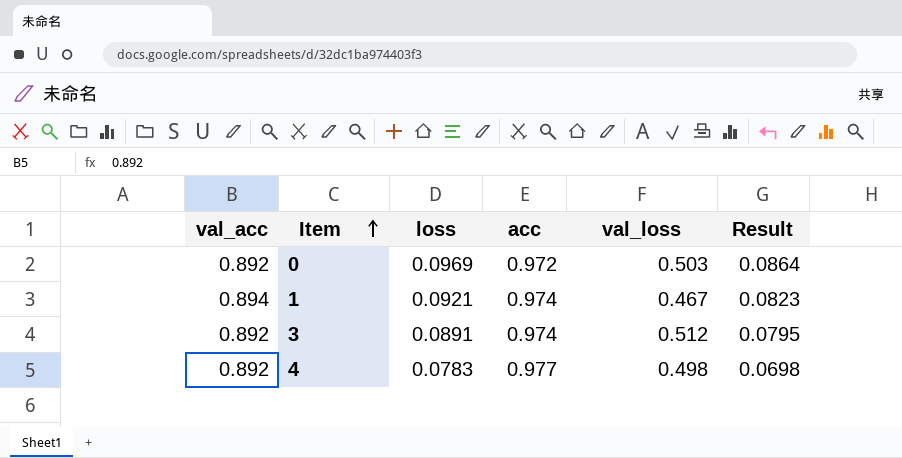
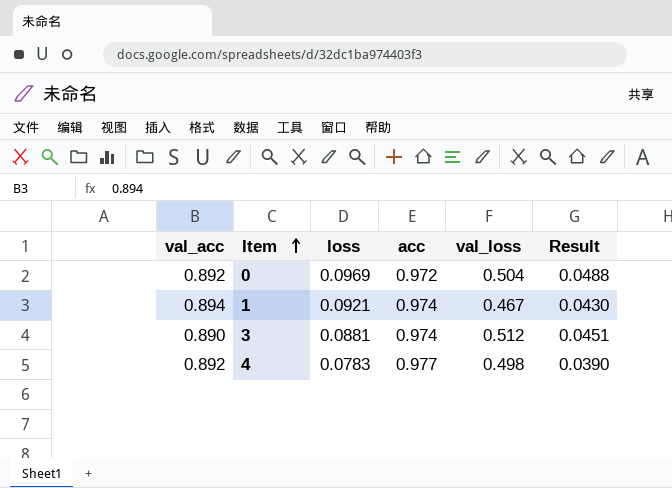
column Result | formula: [val_acc] * [loss] -> [loss] * [val_loss]
0 | val_loss: 0.503 -> 0.504
3 | val_acc: 0.892 -> 0.890
3 | loss: 0.0891 -> 0.0881

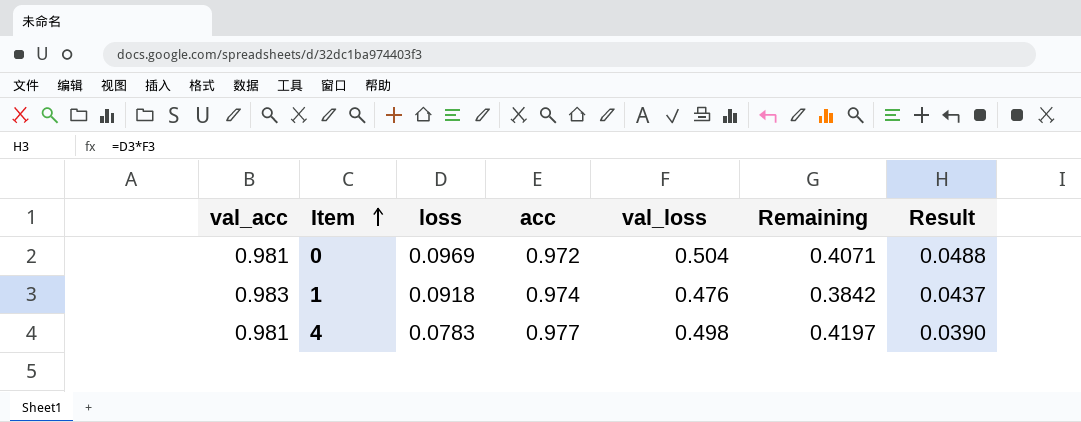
column Remaining | formula: none -> [val_loss] - [loss]
row 3: 0.890 | 0.0881 | 0.974 | 0.512 | 0.0451 -> none
0 | val_acc: 0.892 -> 0.981
1 | val_acc: 0.894 -> 0.983
1 | loss: 0.0921 -> 0.0918
1 | val_loss: 0.467 -> 0.476
1 | Result: 0.0430 -> 0.0437
4 | val_acc: 0.892 -> 0.981

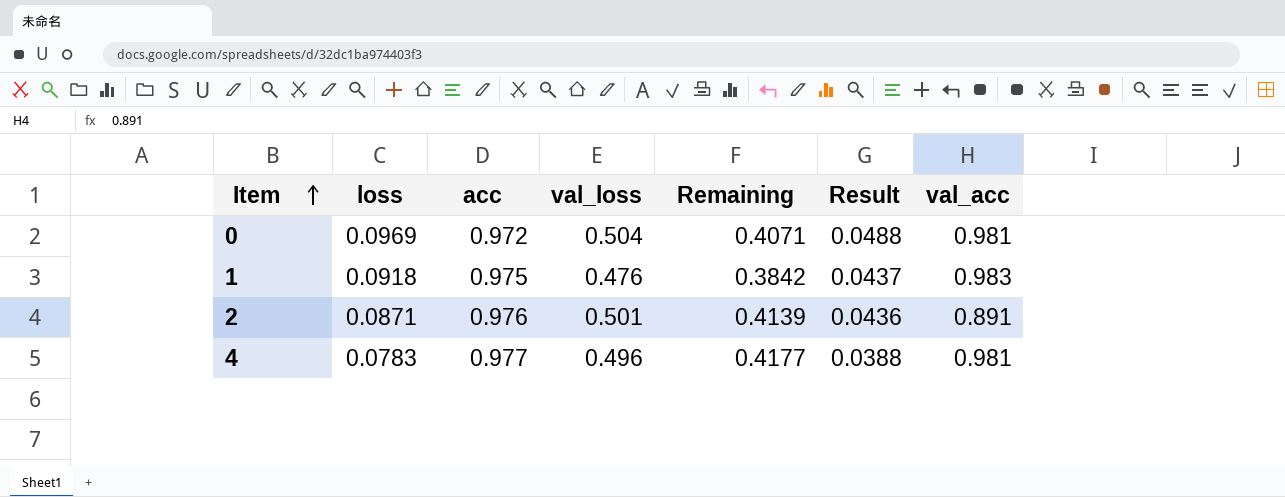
column val_acc | position: 1 -> 7
1 | acc: 0.974 -> 0.975
row 2: none -> 0.0871 | 0.976 | 0.501 | 0.4139 | 0.0436 | 0.891
4 | val_loss: 0.498 -> 0.496
4 | Remaining: 0.4197 -> 0.4177
4 | Result: 0.0390 -> 0.0388

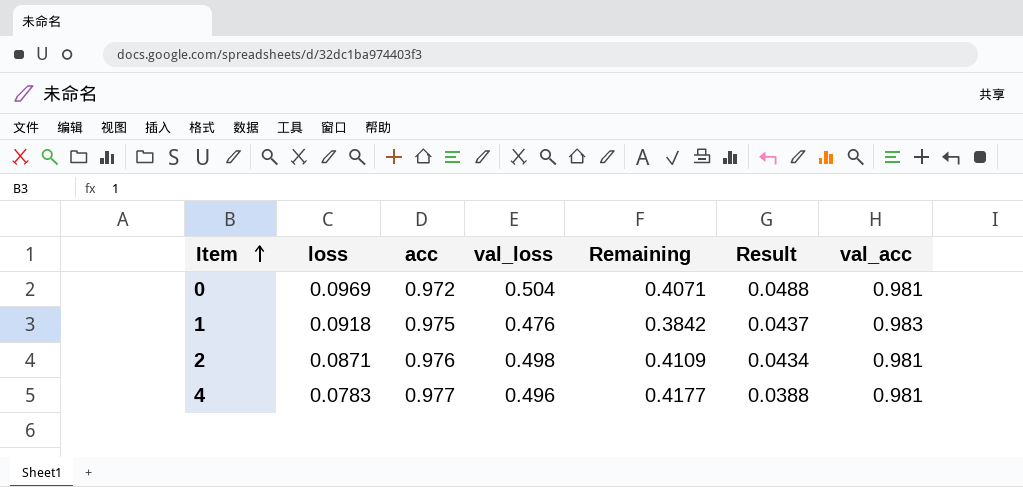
2 | val_loss: 0.501 -> 0.498
2 | Remaining: 0.4139 -> 0.4109
2 | Result: 0.0436 -> 0.0434
2 | val_acc: 0.891 -> 0.981

